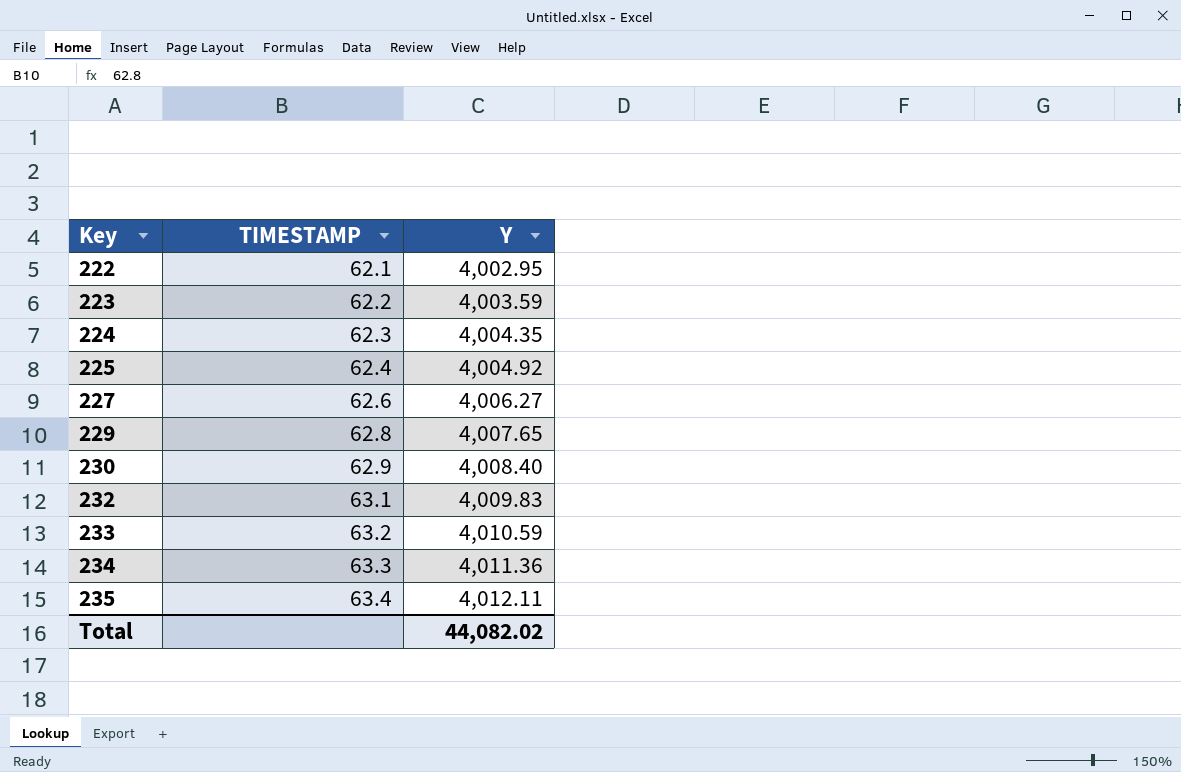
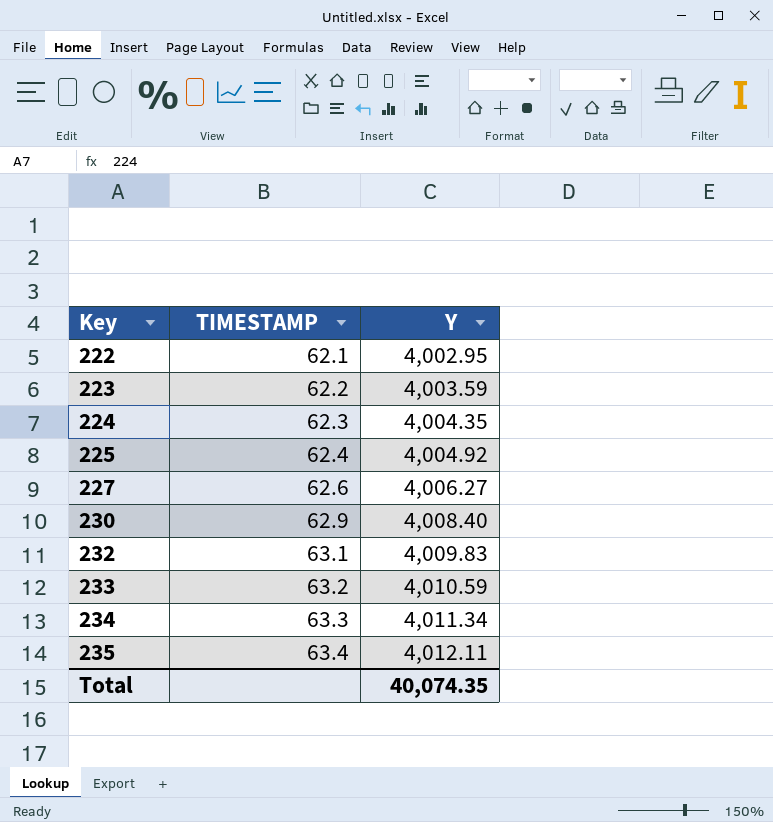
row 229: 62.8 | 4,007.65 -> none
234 | Y: 4,011.36 -> 4,011.34
Total | Y: 44,082.02 -> 40,074.35

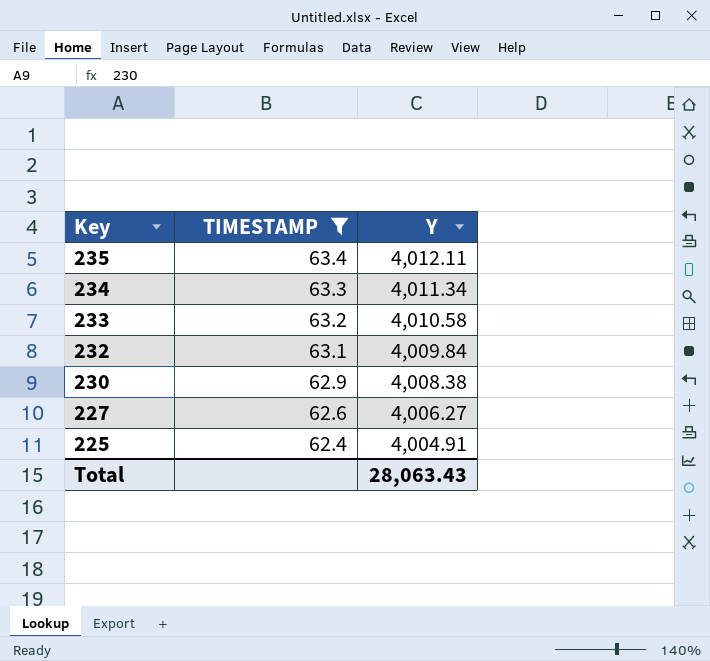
filter: none -> TIMESTAMP >= 62.4
row order: Key ascending -> Key descending
233 | Y: 4,010.59 -> 4,010.58
232 | Y: 4,009.83 -> 4,009.84
230 | Y: 4,008.40 -> 4,008.38
225 | Y: 4,004.92 -> 4,004.91
Total | Y: 40,074.35 -> 28,063.43

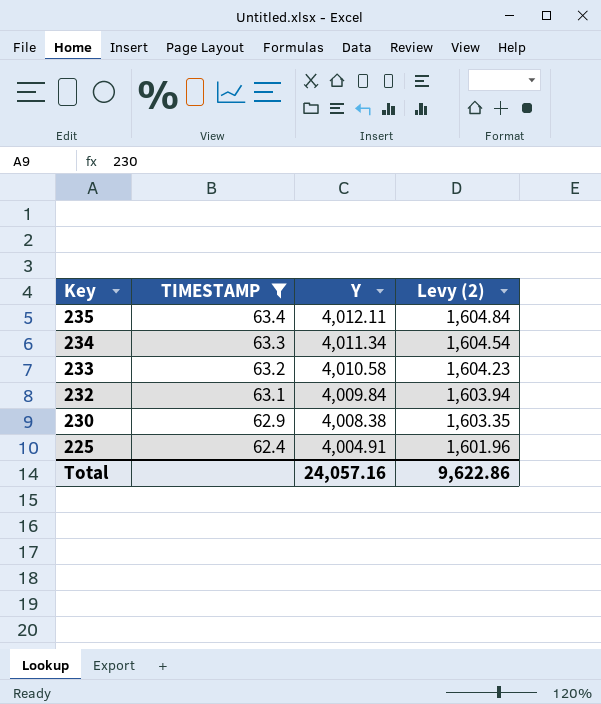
column Levy (2) | formula: none -> [Y] * 0.4
row 227: 62.6 | 4,006.27 -> none
Total | Y: 28,063.43 -> 24,057.16

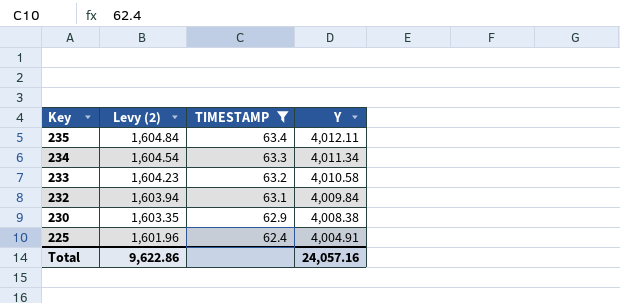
column Levy (2) | position: 4 -> 2

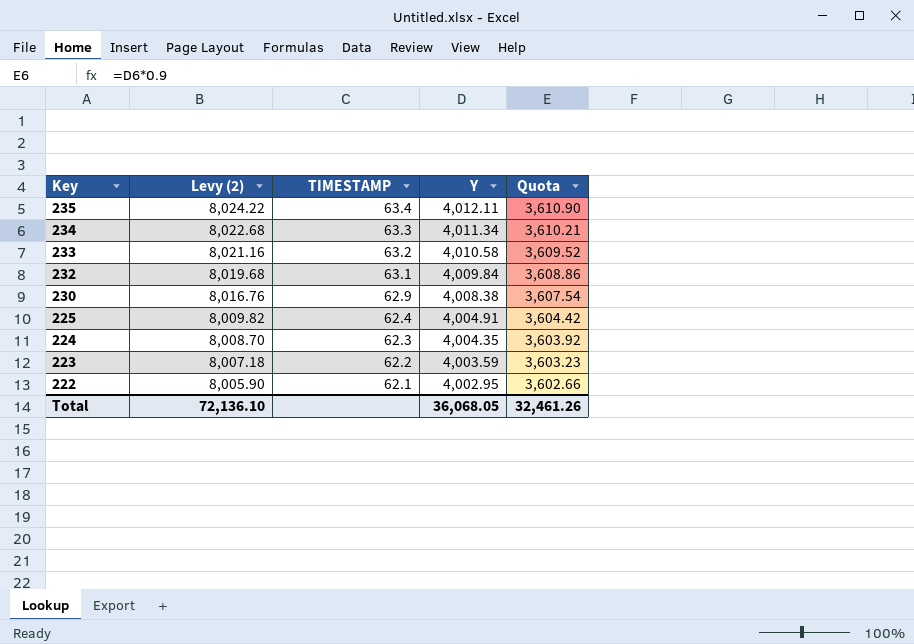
filter: TIMESTAMP >= 62.4 -> none
column Levy (2) | formula: [Y] * 0.4 -> [Y] * 2
column Quota | formula: none -> [Y] * 0.9
Total | Levy (2): 9,622.86 -> 72,136.10
Total | Y: 24,057.16 -> 36,068.05

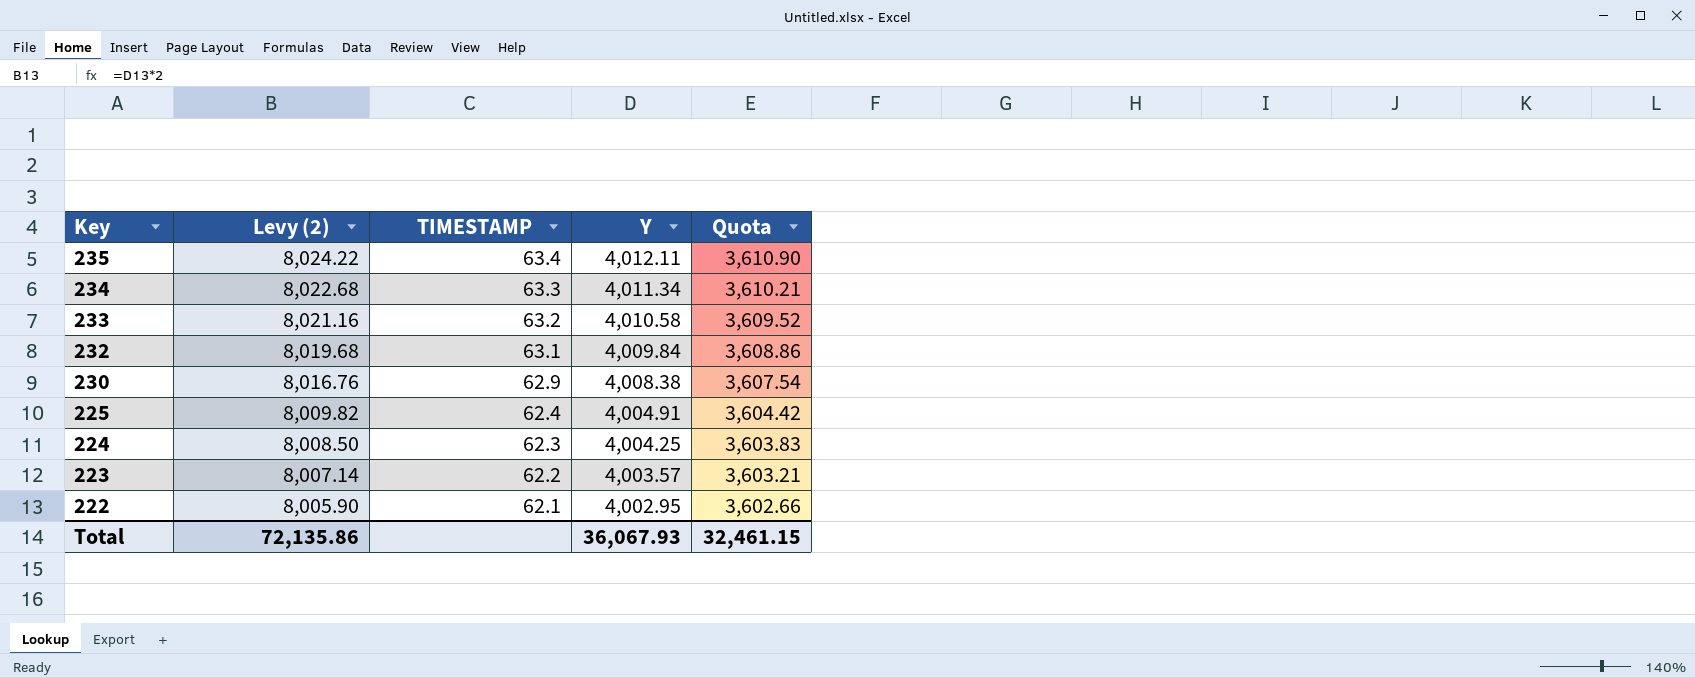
224 | Levy (2): 8,008.70 -> 8,008.50
224 | Y: 4,004.35 -> 4,004.25
224 | Quota: 3,603.92 -> 3,603.83
223 | Levy (2): 8,007.18 -> 8,007.14
223 | Y: 4,003.59 -> 4,003.57
223 | Quota: 3,603.23 -> 3,603.21
Total | Levy (2): 72,136.10 -> 72,135.86
Total | Y: 36,068.05 -> 36,067.93
Total | Quota: 32,461.26 -> 32,461.15

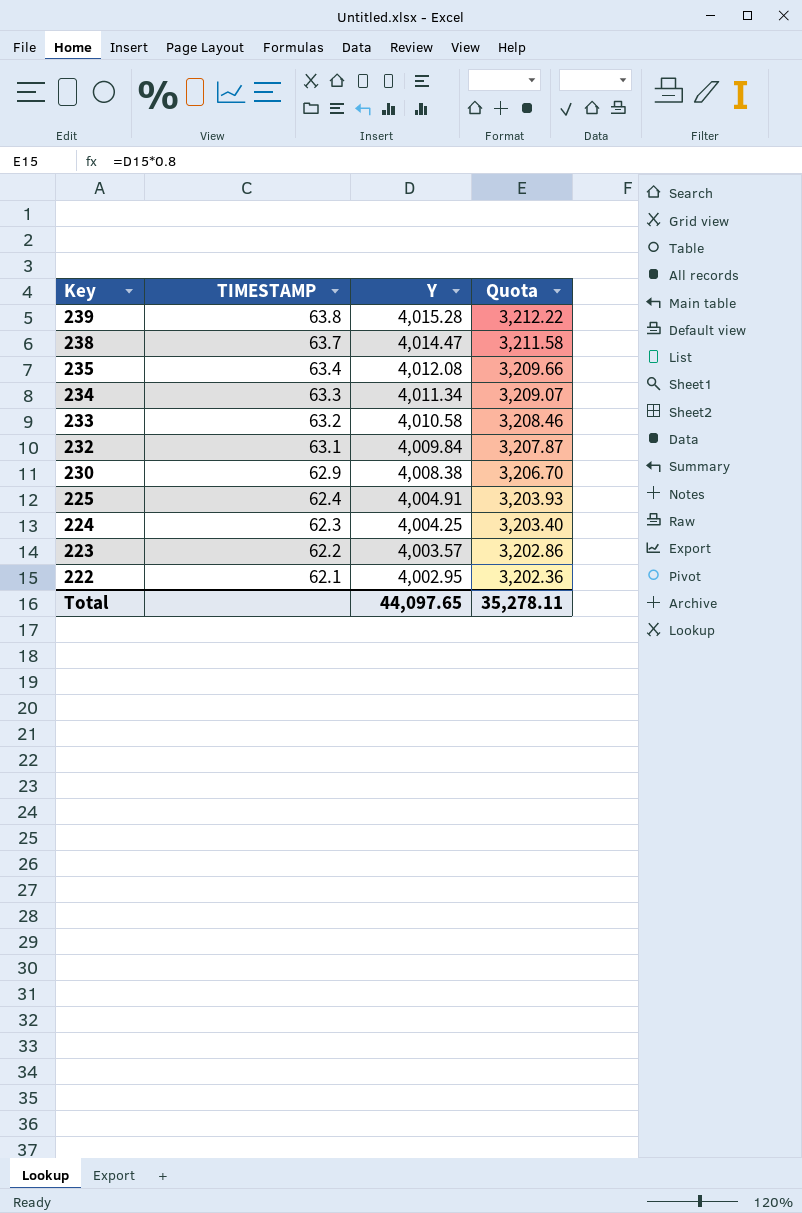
column Levy (2) | formula: [Y] * 2 -> none
column Quota | formula: [Y] * 0.9 -> [Y] * 0.8
row 239: none -> 63.8 | 4,015.28 | 3,212.22
row 238: none -> 63.7 | 4,014.47 | 3,211.58
235 | Y: 4,012.11 -> 4,012.08
Total | Y: 36,067.93 -> 44,097.65
Total | Quota: 32,461.15 -> 35,278.11

